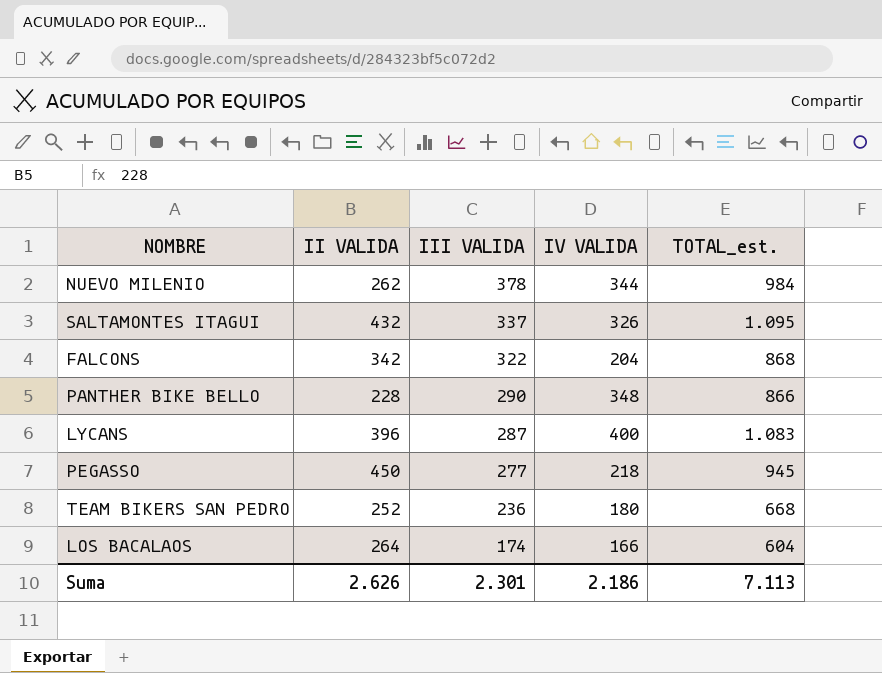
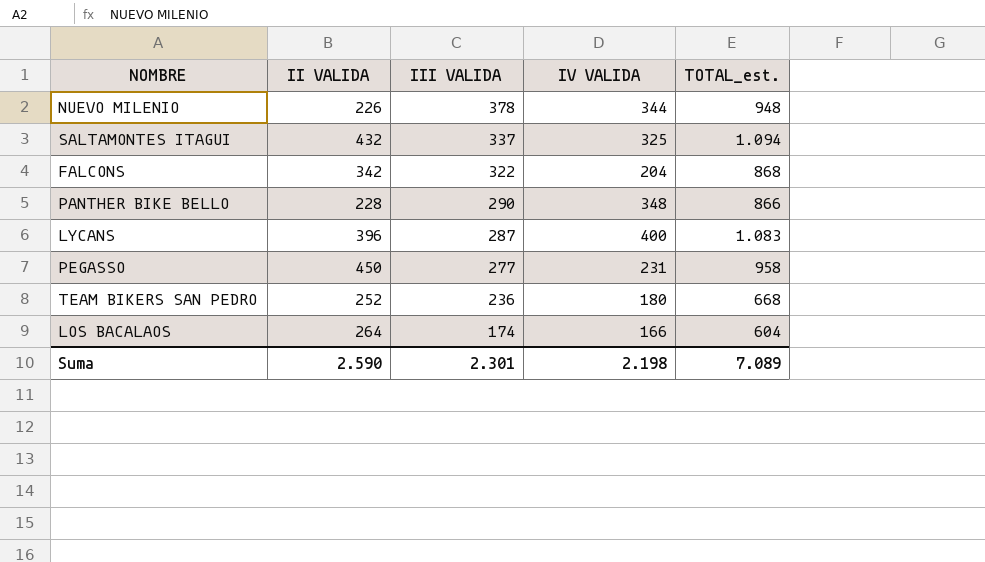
NUEVO MILENIO | II VALIDA: 262 -> 226
NUEVO MILENIO | TOTAL_est.: 984 -> 948
SALTAMONTES ITAGUI | IV VALIDA: 326 -> 325
SALTAMONTES ITAGUI | TOTAL_est.: 1.095 -> 1.094
PEGASSO | IV VALIDA: 218 -> 231
PEGASSO | TOTAL_est.: 945 -> 958
Suma | II VALIDA: 2.626 -> 2.590
Suma | IV VALIDA: 2.186 -> 2.198
Suma | TOTAL_est.: 7.113 -> 7.089

